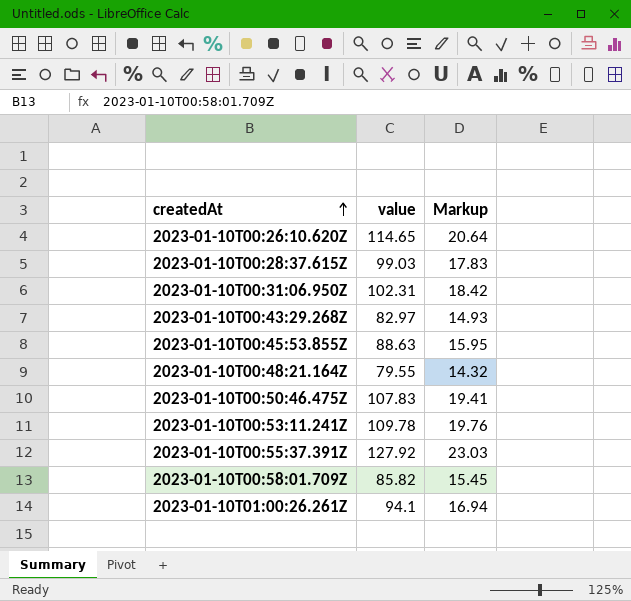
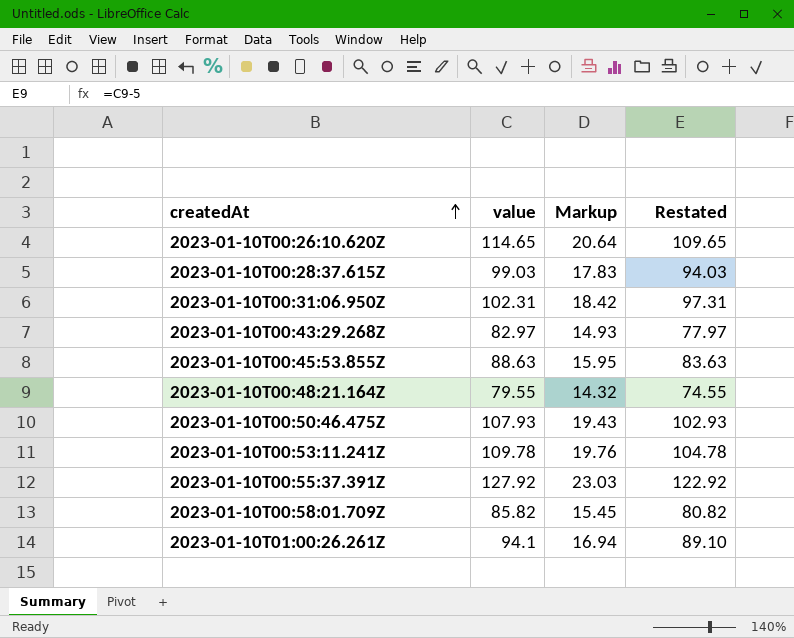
column Restated | formula: none -> [value] - 5
2023-01-10T00:50:46.475Z | value: 107.83 -> 107.93
2023-01-10T00:50:46.475Z | Markup: 19.41 -> 19.43

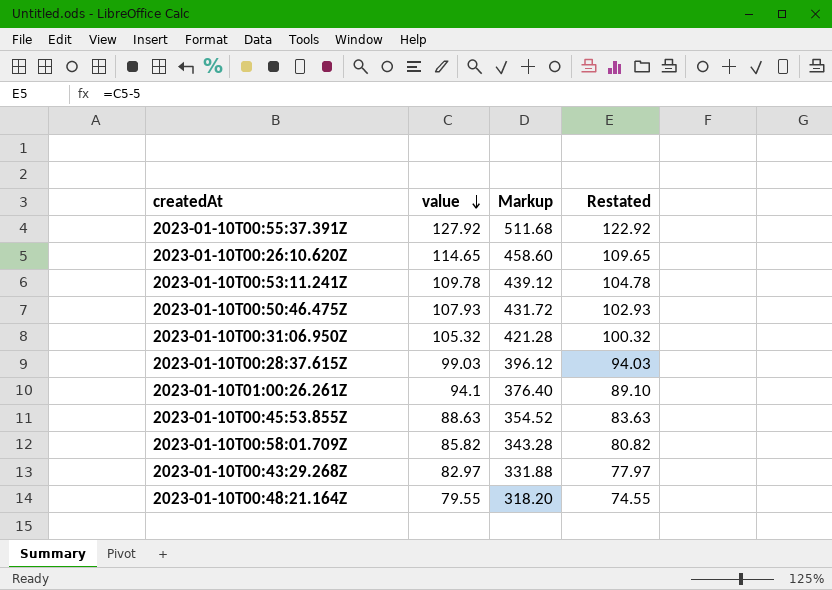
row order: createdAt ascending -> value descending
column Markup | formula: [value] * 0.18 -> [value] * 4
2023-01-10T00:31:06.950Z | value: 102.31 -> 105.32
2023-01-10T00:31:06.950Z | Restated: 97.31 -> 100.32

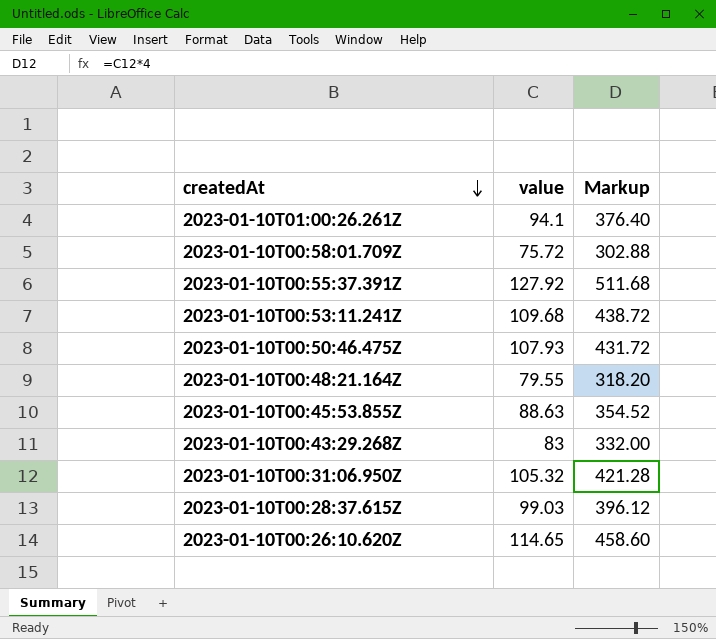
row order: value descending -> createdAt descending
column Restated | formula: [value] - 5 -> none
2023-01-10T00:58:01.709Z | value: 85.82 -> 75.72
2023-01-10T00:58:01.709Z | Markup: 343.28 -> 302.88
2023-01-10T00:53:11.241Z | value: 109.78 -> 109.68
2023-01-10T00:53:11.241Z | Markup: 439.12 -> 438.72
2023-01-10T00:43:29.268Z | value: 82.97 -> 83
2023-01-10T00:43:29.268Z | Markup: 331.88 -> 332.00

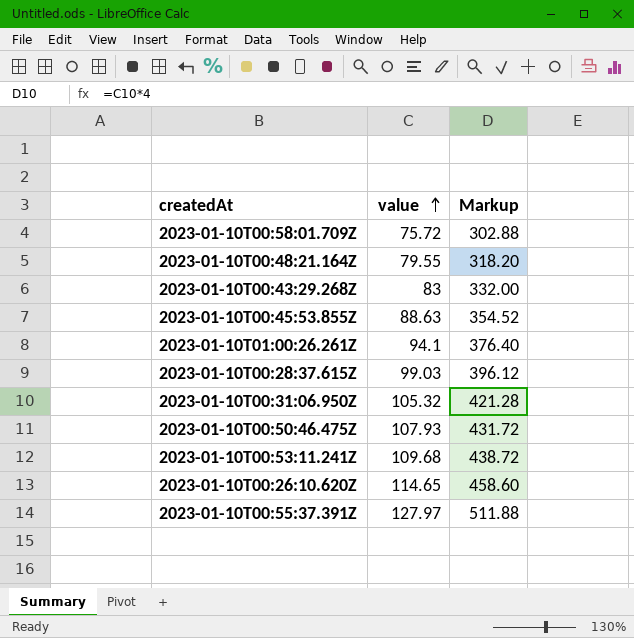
row order: createdAt descending -> value ascending
2023-01-10T00:55:37.391Z | value: 127.92 -> 127.97
2023-01-10T00:55:37.391Z | Markup: 511.68 -> 511.88

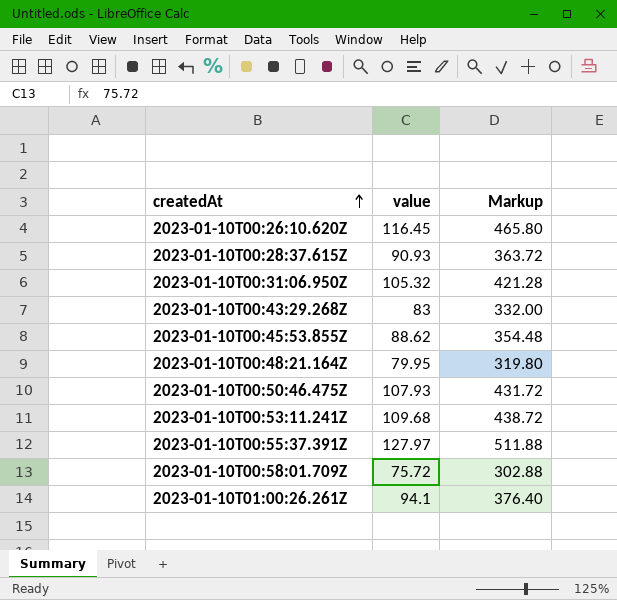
row order: value ascending -> createdAt ascending
2023-01-10T00:26:10.620Z | value: 114.65 -> 116.45
2023-01-10T00:26:10.620Z | Markup: 458.60 -> 465.80
2023-01-10T00:28:37.615Z | value: 99.03 -> 90.93
2023-01-10T00:28:37.615Z | Markup: 396.12 -> 363.72
2023-01-10T00:45:53.855Z | value: 88.63 -> 88.62
2023-01-10T00:45:53.855Z | Markup: 354.52 -> 354.48
2023-01-10T00:48:21.164Z | value: 79.55 -> 79.95
2023-01-10T00:48:21.164Z | Markup: 318.20 -> 319.80

